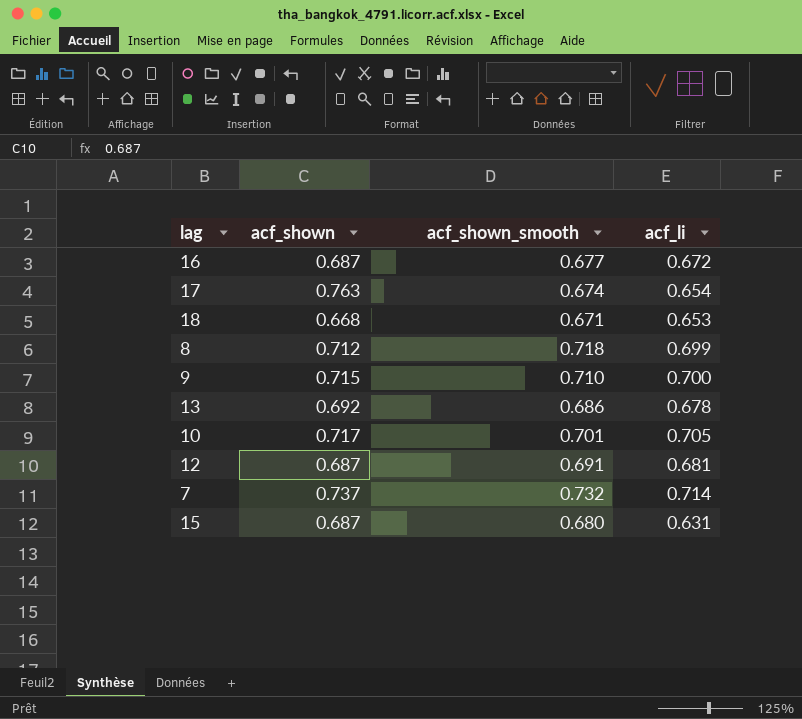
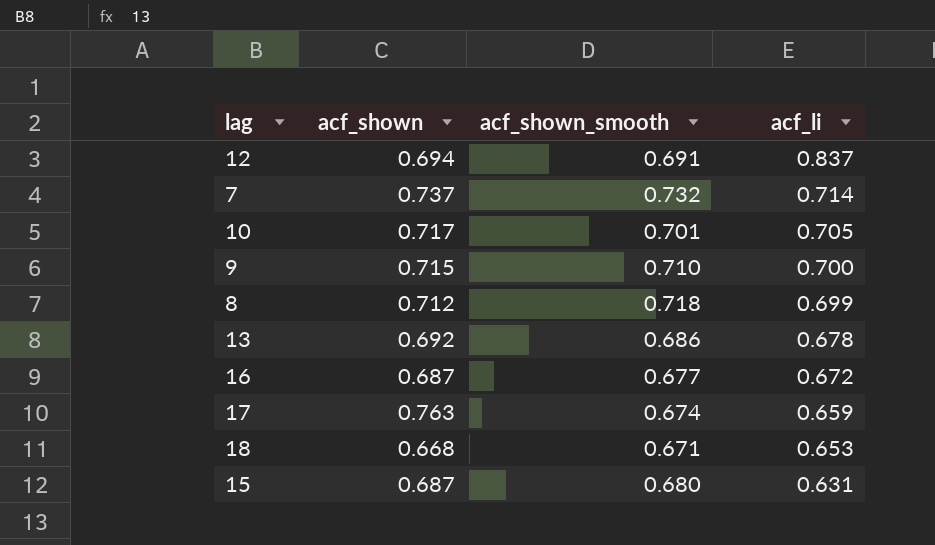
row order: none -> acf_li descending
12 | acf_shown: 0.687 -> 0.694
12 | acf_li: 0.681 -> 0.837
17 | acf_li: 0.654 -> 0.659

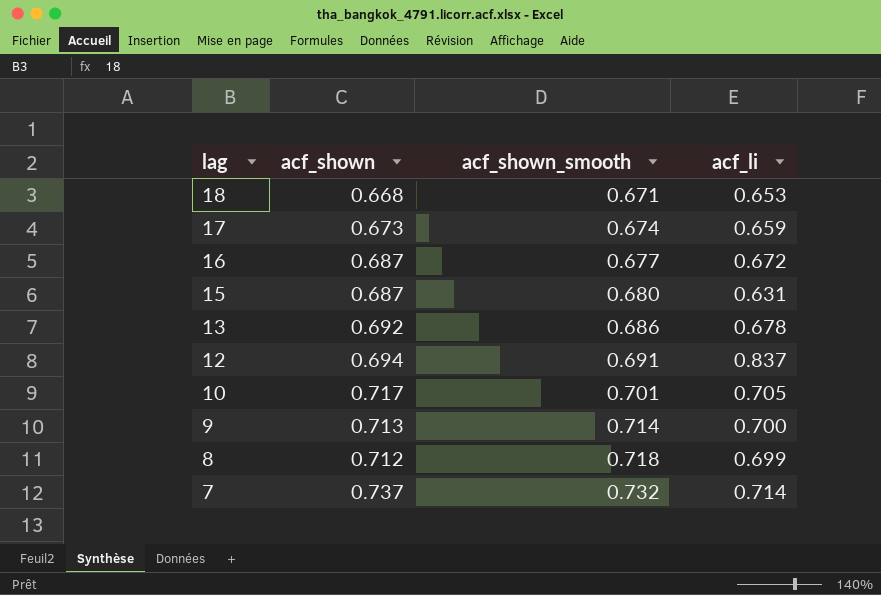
row order: acf_li descending -> lag descending
17 | acf_shown: 0.763 -> 0.673
9 | acf_shown: 0.715 -> 0.713
9 | acf_shown_smooth: 0.710 -> 0.714

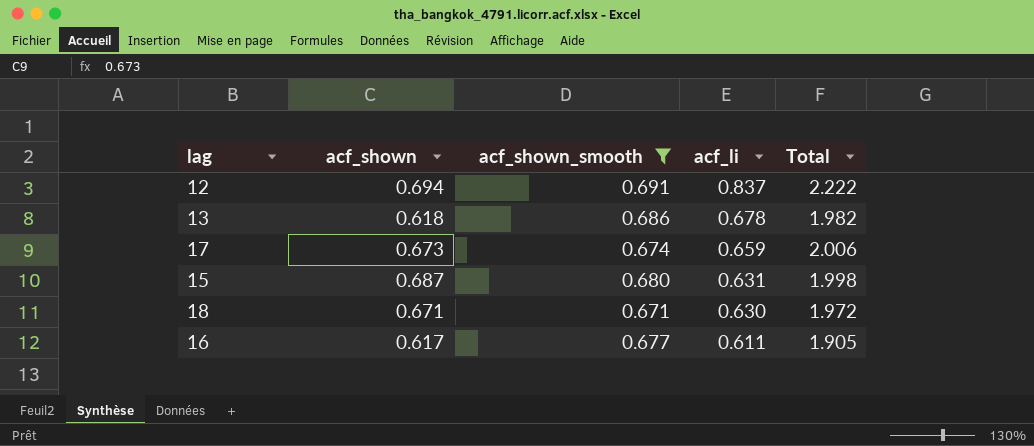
filter: none -> acf_shown_smooth <= 0.691
row order: lag descending -> acf_li descending
column Total | formula: none -> [acf_shown] + [acf_shown_smooth] + [acf_li]
13 | acf_shown: 0.692 -> 0.618
18 | acf_shown: 0.668 -> 0.671
18 | acf_li: 0.653 -> 0.630
16 | acf_shown: 0.687 -> 0.617
16 | acf_li: 0.672 -> 0.611

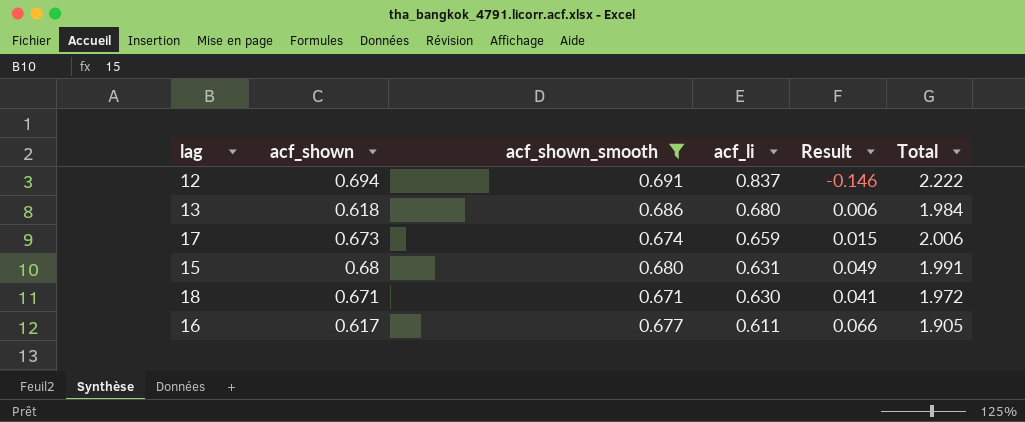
column Result | formula: none -> [acf_shown_smooth] - [acf_li]
13 | acf_li: 0.678 -> 0.680
13 | Total: 1.982 -> 1.984
15 | acf_shown: 0.687 -> 0.68
15 | Total: 1.998 -> 1.991

